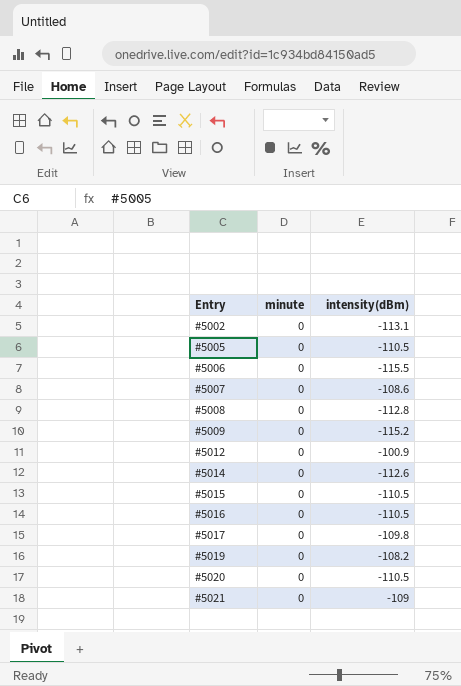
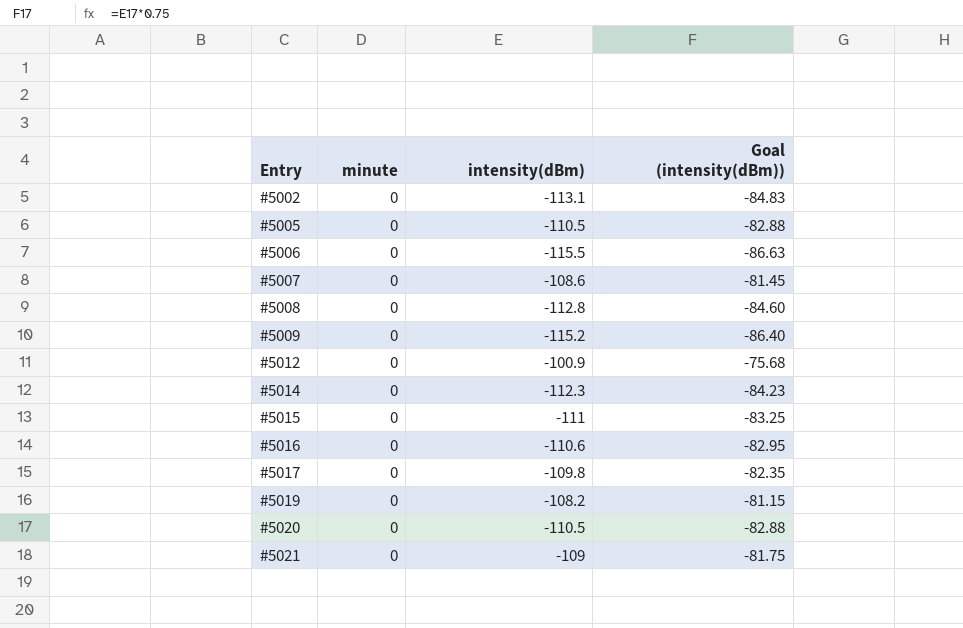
column Goal (intensity(dBm)) | formula: none -> [intensity(dBm)] * 0.75
#5014 | intensity(dBm): -112.6 -> -112.3
#5015 | intensity(dBm): -110.5 -> -111
#5016 | intensity(dBm): -110.5 -> -110.6

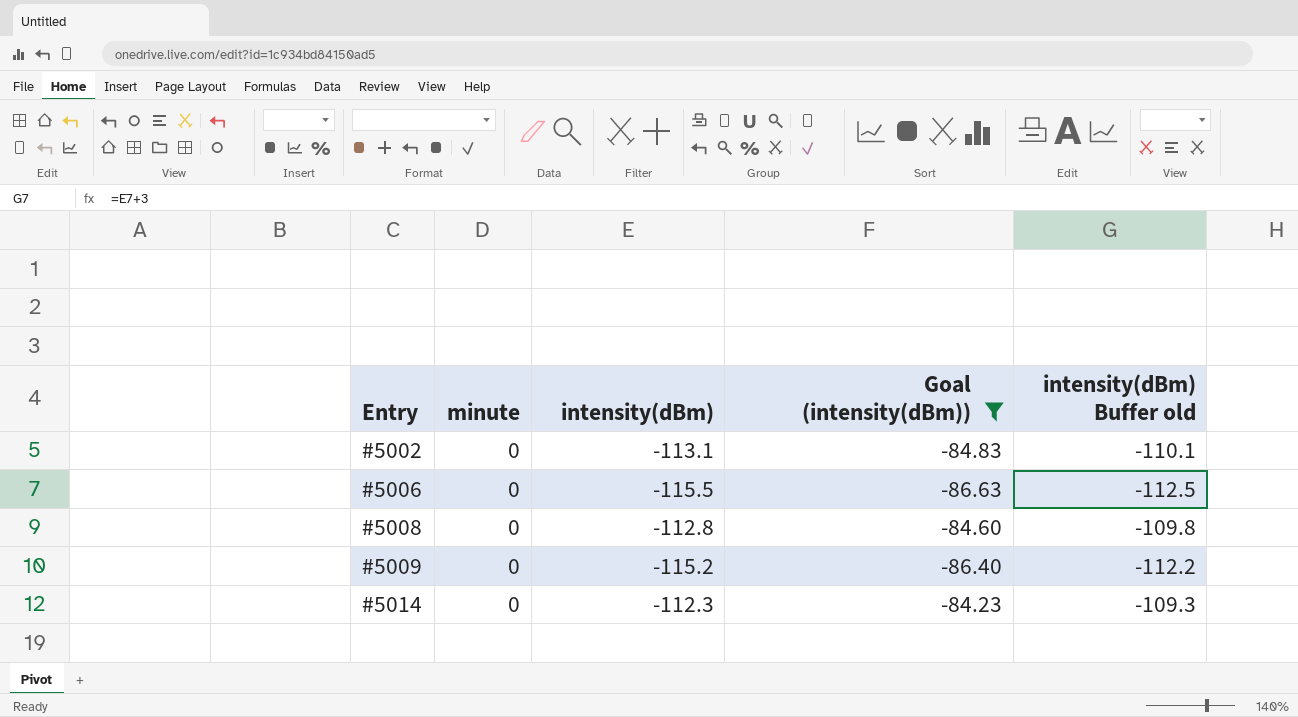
filter: none -> Goal (intensity(dBm)) <= -84.23
column intensity(dBm) Buffer old | formula: none -> [intensity(dBm)] + 3

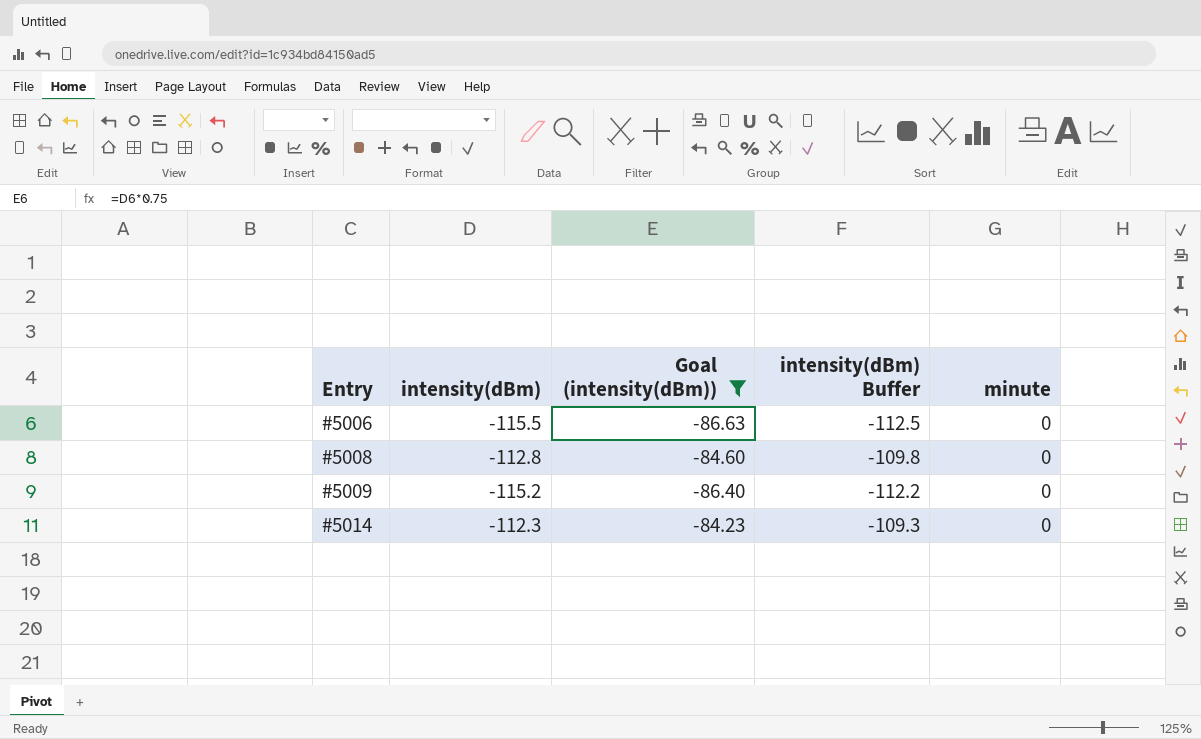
column name: intensity(dBm) Buffer old -> intensity(dBm) Buffer
column minute | position: 2 -> 5
row #5002: 0 | -113.1 | -84.83 | -110.1 -> none

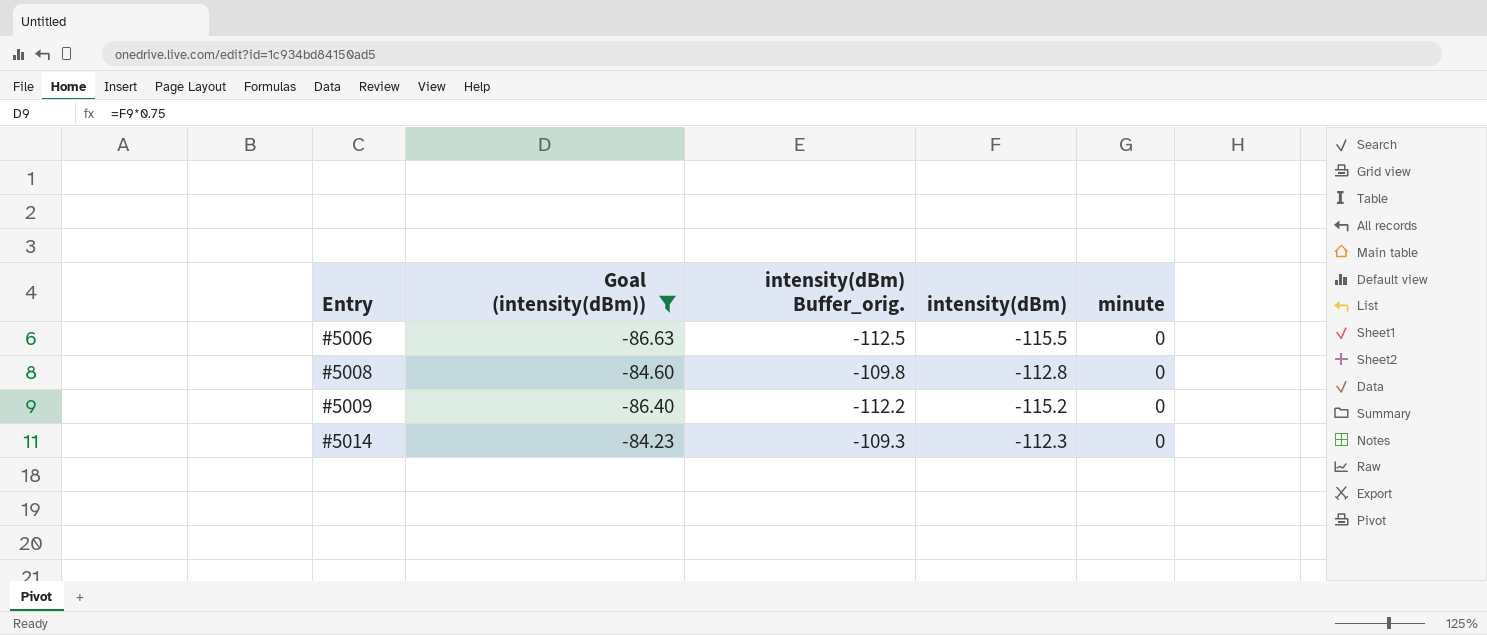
column name: intensity(dBm) Buffer -> intensity(dBm) Buffer_orig.
column intensity(dBm) | position: 2 -> 4

